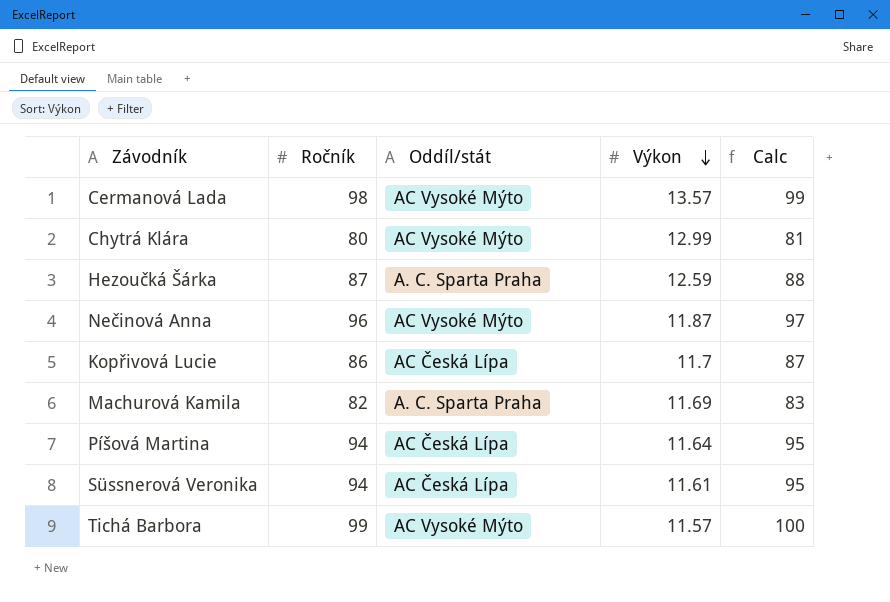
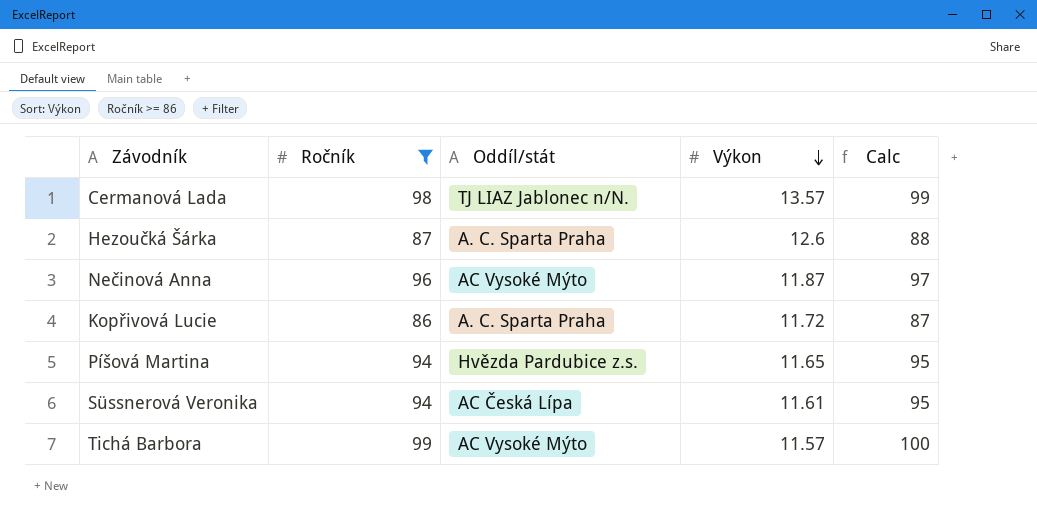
filter: none -> Ročník >= 86
Cermanová Lada | Oddíl/stát: AC Vysoké Mýto -> TJ LIAZ Jablonec n/N.
Hezoučká Šárka | Výkon: 12.59 -> 12.6
Kopřivová Lucie | Oddíl/stát: AC Česká Lípa -> A. C. Sparta Praha
Kopřivová Lucie | Výkon: 11.7 -> 11.72
Píšová Martina | Oddíl/stát: AC Česká Lípa -> Hvězda Pardubice z.s.
Píšová Martina | Výkon: 11.64 -> 11.65

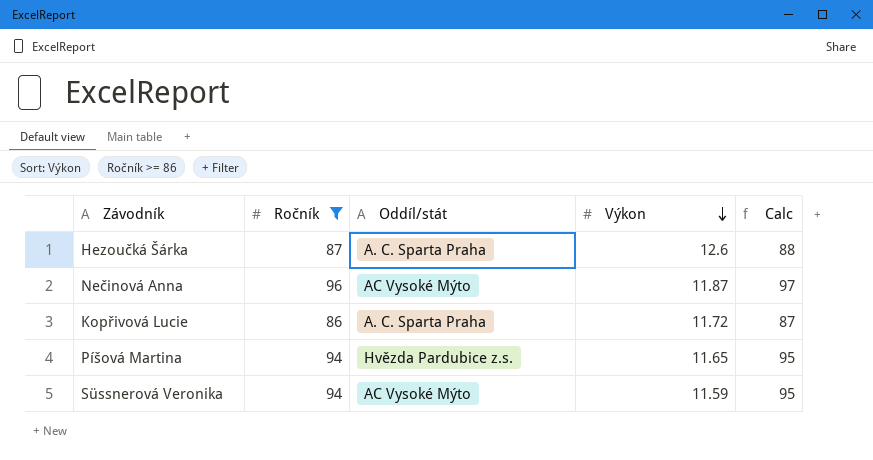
row Cermanová Lada: 98 | TJ LIAZ Jablonec n/N. | 13.57 | 99 -> none
row Tichá Barbora: 99 | AC Vysoké Mýto | 11.57 | 100 -> none
Süssnerová Veronika | Oddíl/stát: AC Česká Lípa -> AC Vysoké Mýto
Süssnerová Veronika | Výkon: 11.61 -> 11.59

